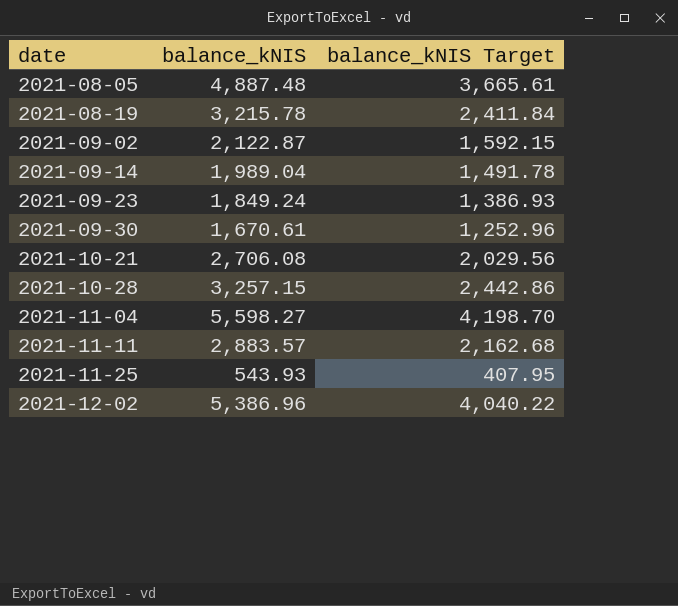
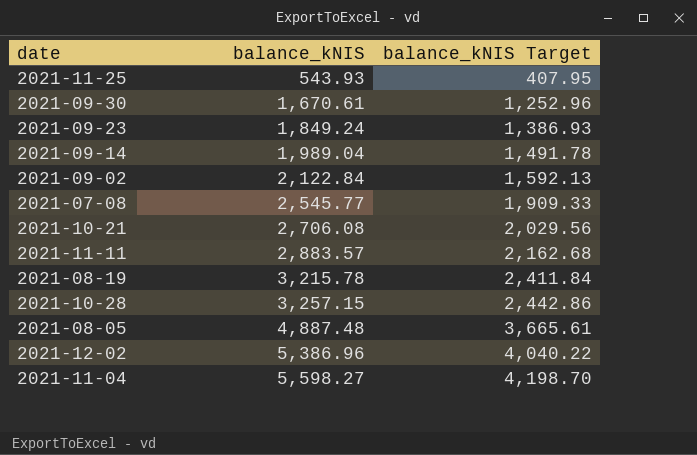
row order: date ascending -> balance_kNIS ascending
2021-09-02 | balance_kNIS: 2,122.87 -> 2,122.84
2021-09-02 | balance_kNIS Target: 1,592.15 -> 1,592.13
row 2021-07-08: none -> 2,545.77 | 1,909.33

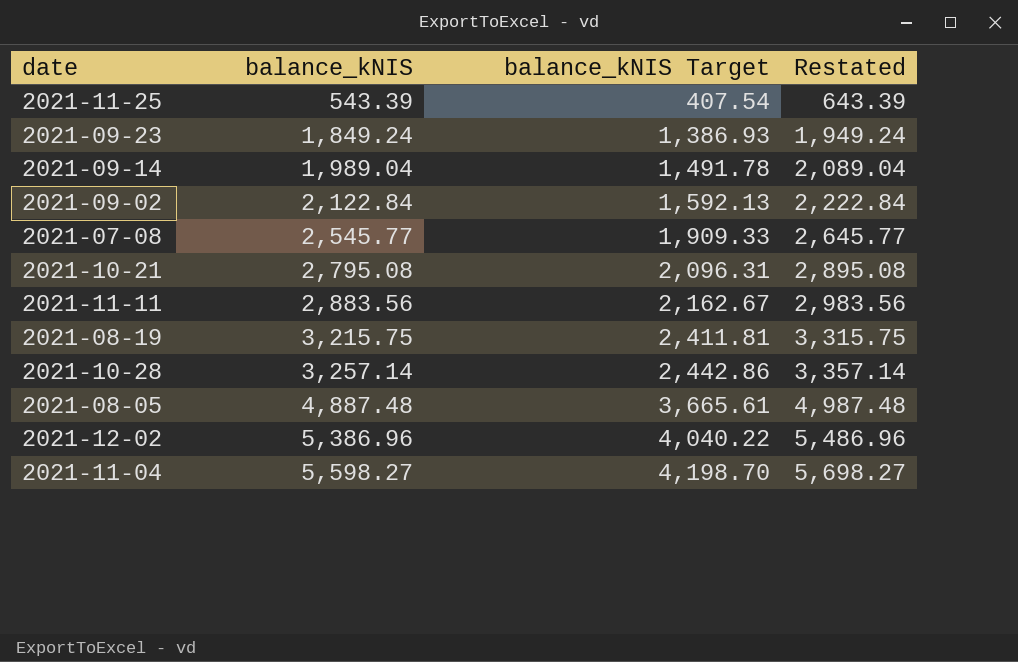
column Restated | formula: none -> [balance_kNIS] + 100
row 2021-09-30: 1,670.61 | 1,252.96 -> none
2021-11-25 | balance_kNIS: 543.93 -> 543.39
2021-11-25 | balance_kNIS Target: 407.95 -> 407.54
2021-10-21 | balance_kNIS: 2,706.08 -> 2,795.08
2021-10-21 | balance_kNIS Target: 2,029.56 -> 2,096.31
2021-11-11 | balance_kNIS: 2,883.57 -> 2,883.56
2021-11-11 | balance_kNIS Target: 2,162.68 -> 2,162.67
2021-08-19 | balance_kNIS: 3,215.78 -> 3,215.75
2021-08-19 | balance_kNIS Target: 2,411.84 -> 2,411.81
2021-10-28 | balance_kNIS: 3,257.15 -> 3,257.14

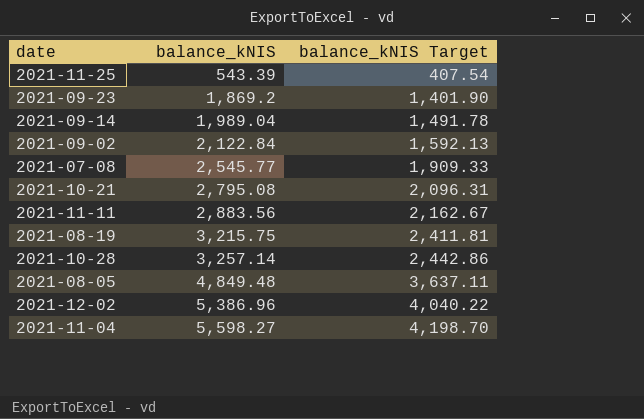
column Restated | formula: [balance_kNIS] + 100 -> none
2021-09-23 | balance_kNIS: 1,849.24 -> 1,869.2
2021-09-23 | balance_kNIS Target: 1,386.93 -> 1,401.90
2021-08-05 | balance_kNIS: 4,887.48 -> 4,849.48
2021-08-05 | balance_kNIS Target: 3,665.61 -> 3,637.11

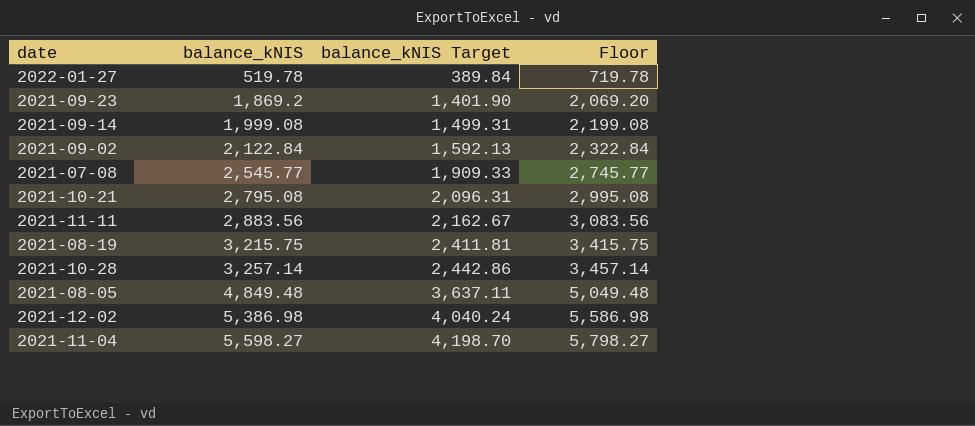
column Floor | formula: none -> [balance_kNIS] + 200
row 2021-11-25: 543.39 | 407.54 -> none
row 2022-01-27: none -> 519.78 | 389.84 | 719.78
2021-09-14 | balance_kNIS: 1,989.04 -> 1,999.08
2021-09-14 | balance_kNIS Target: 1,491.78 -> 1,499.31
2021-12-02 | balance_kNIS: 5,386.96 -> 5,386.98
2021-12-02 | balance_kNIS Target: 4,040.22 -> 4,040.24

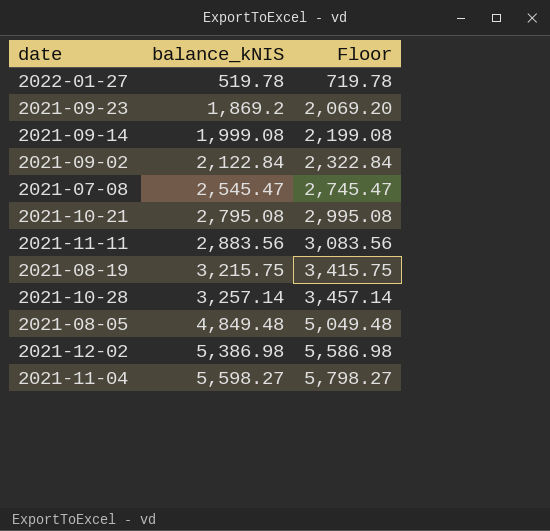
column balance_kNIS Target | formula: [balance_kNIS] * 0.75 -> none
2021-07-08 | balance_kNIS: 2,545.77 -> 2,545.47
2021-07-08 | Floor: 2,745.77 -> 2,745.47

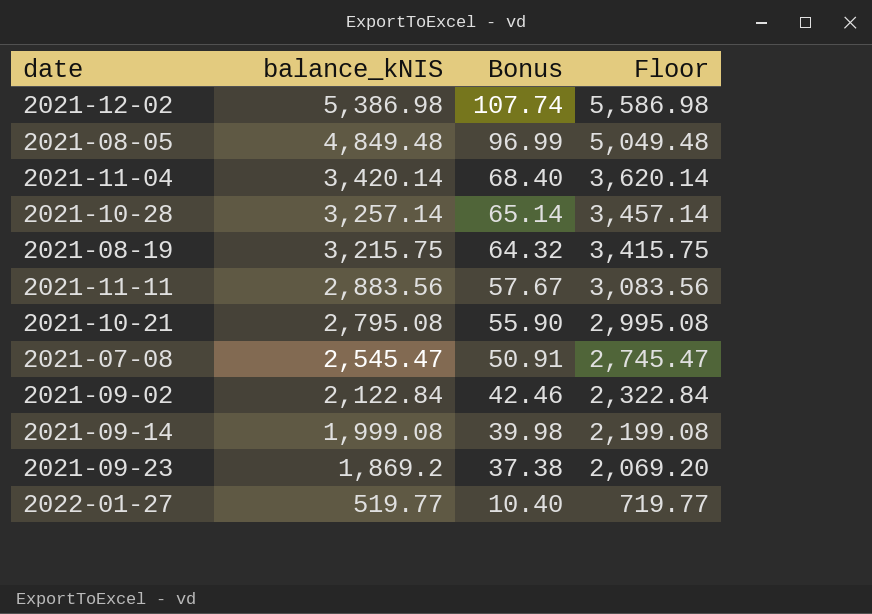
row order: balance_kNIS ascending -> balance_kNIS descending
column Bonus | formula: none -> [balance_kNIS] * 0.02
2021-11-04 | balance_kNIS: 5,598.27 -> 3,420.14
2021-11-04 | Floor: 5,798.27 -> 3,620.14
2022-01-27 | balance_kNIS: 519.78 -> 519.77
2022-01-27 | Floor: 719.78 -> 719.77

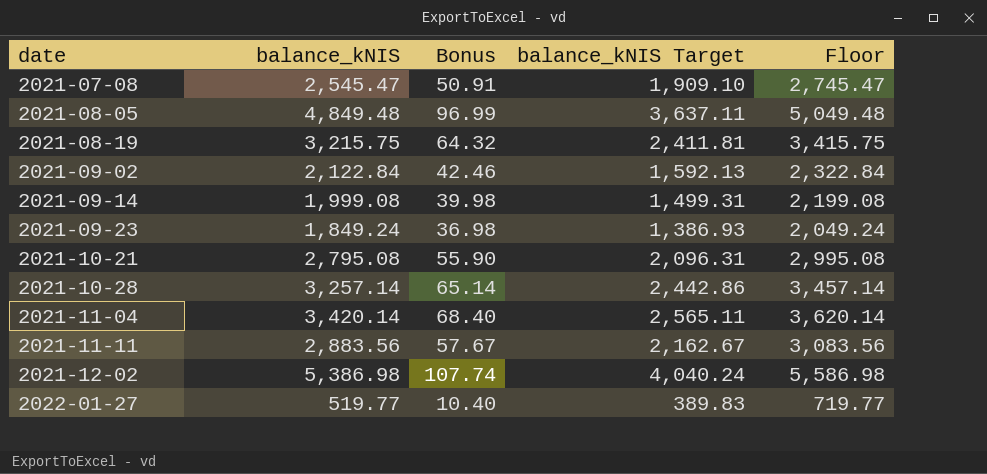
row order: balance_kNIS descending -> date ascending
column balance_kNIS Target | formula: none -> [balance_kNIS] * 0.75
2021-09-23 | balance_kNIS: 1,869.2 -> 1,849.24
2021-09-23 | Bonus: 37.38 -> 36.98
2021-09-23 | Floor: 2,069.20 -> 2,049.24

